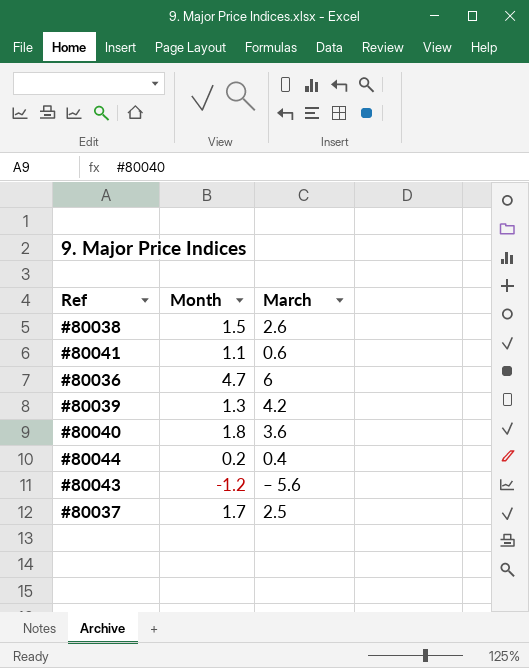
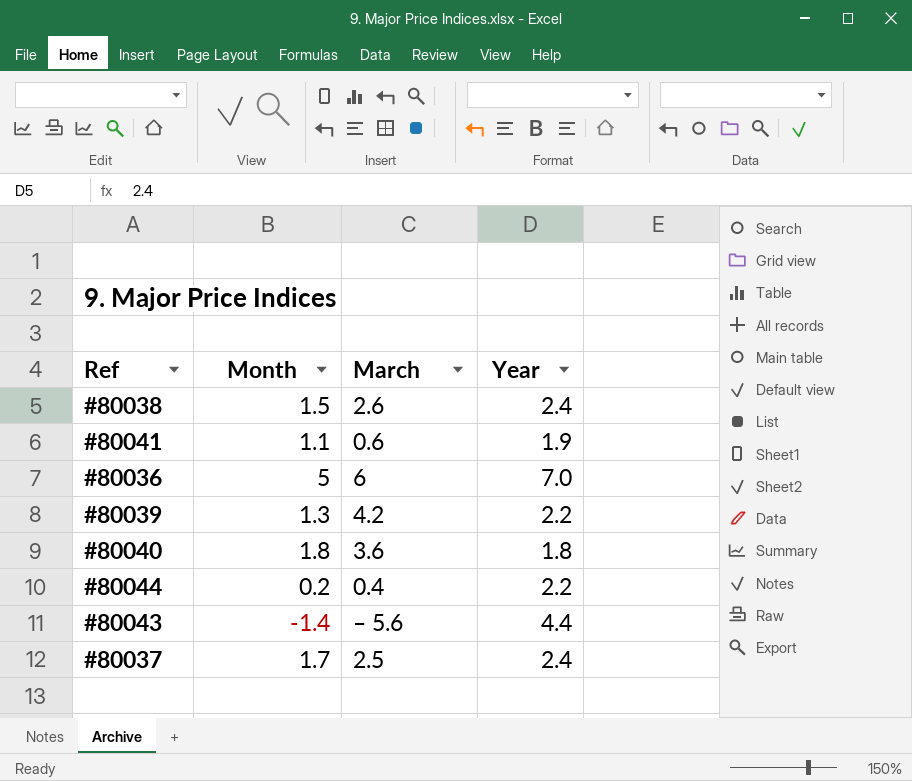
column Year | position: none -> 4
#80036 | Month: 4.7 -> 5
#80043 | Month: -1.2 -> -1.4

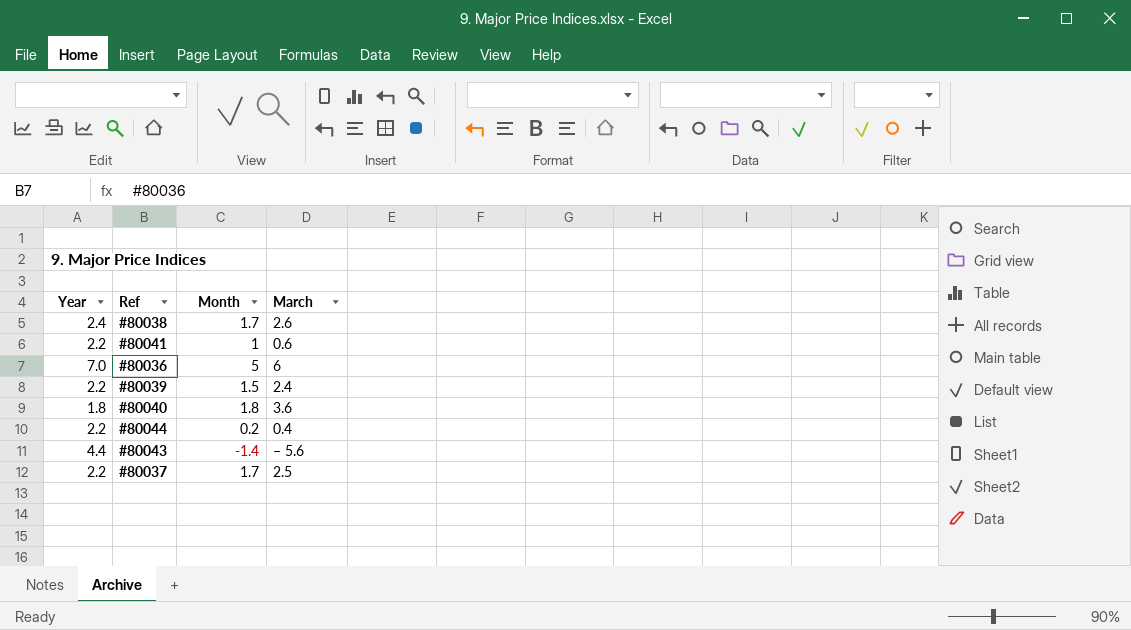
column Year | position: 4 -> 1
#80038 | Month: 1.5 -> 1.7
#80041 | Year: 1.9 -> 2.2
#80041 | Month: 1.1 -> 1
#80039 | Month: 1.3 -> 1.5
#80039 | March: 4.2 -> 2.4
#80037 | Year: 2.4 -> 2.2

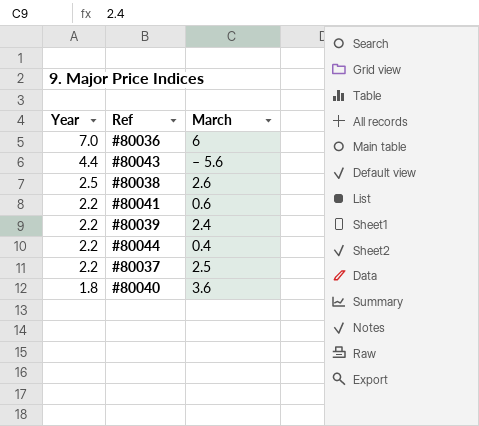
row order: none -> Year descending
column Month | position: 3 -> none
#80038 | Year: 2.4 -> 2.5

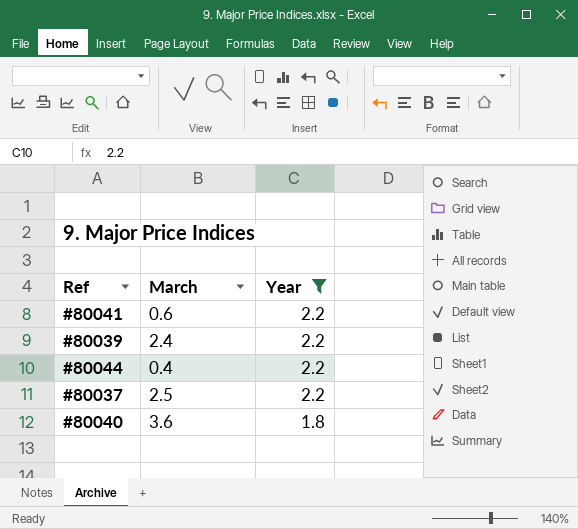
filter: none -> Year <= 2.2
column Year | position: 1 -> 3

